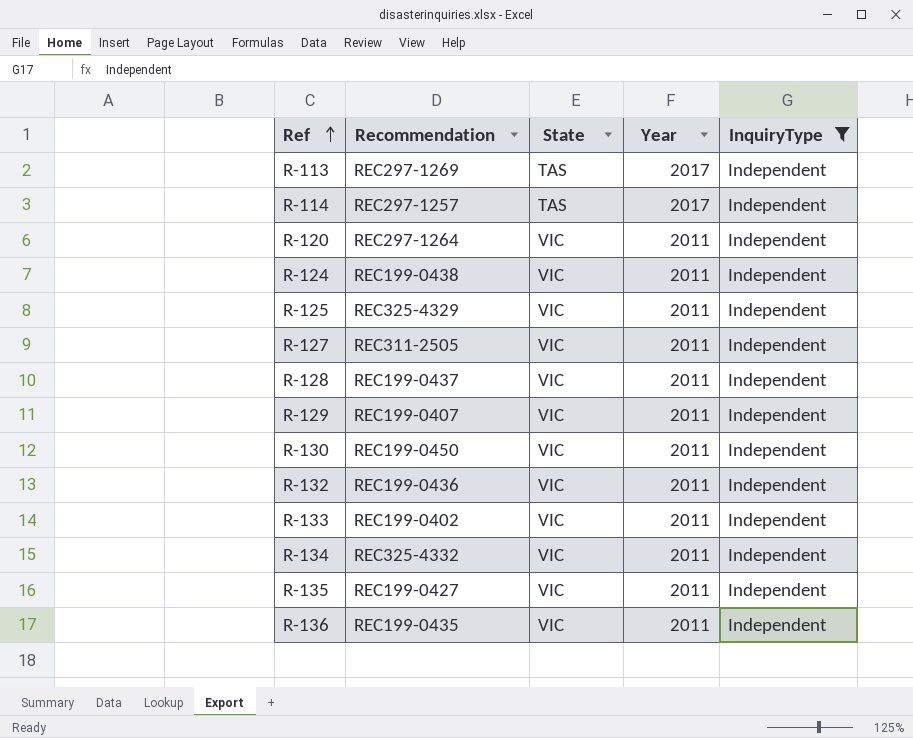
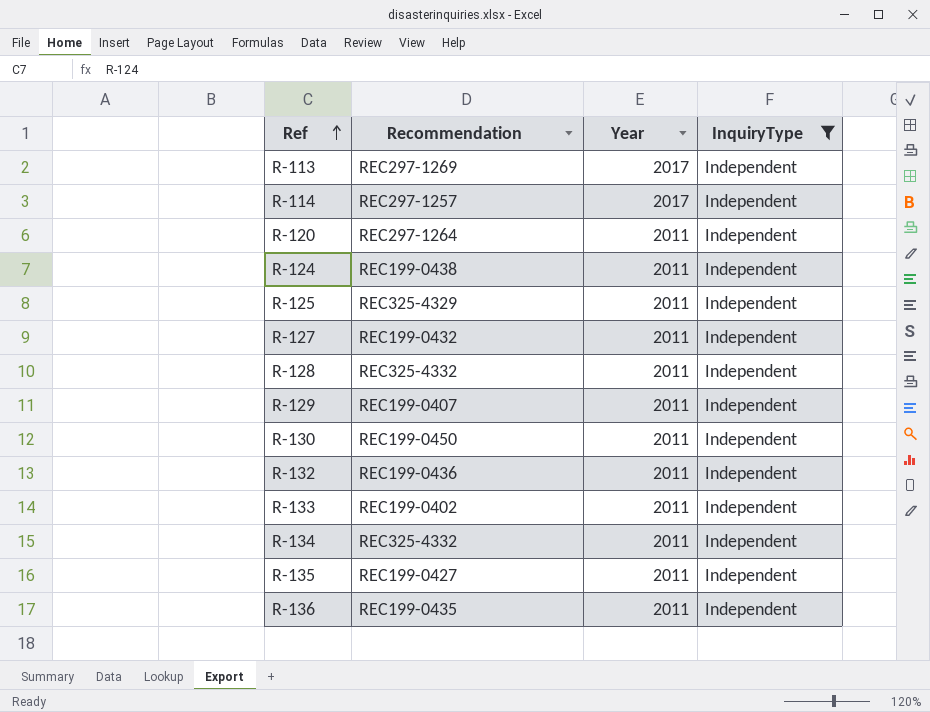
column State | position: 3 -> none
R-127 | Recommendation: REC311-2505 -> REC199-0432
R-128 | Recommendation: REC199-0437 -> REC325-4332

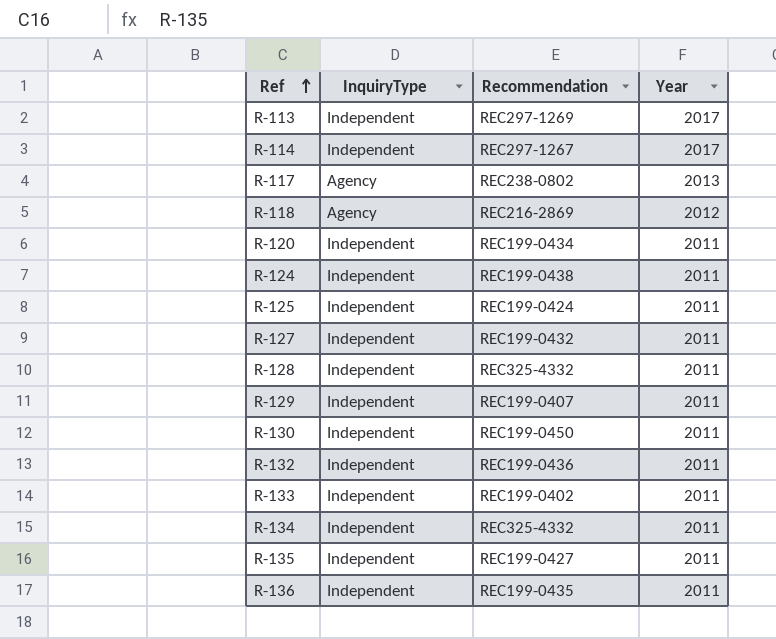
filter: InquiryType = Independent -> none
column InquiryType | position: 4 -> 2
R-114 | Recommendation: REC297-1257 -> REC297-1267
R-120 | Recommendation: REC297-1264 -> REC199-0434
R-125 | Recommendation: REC325-4329 -> REC199-0424

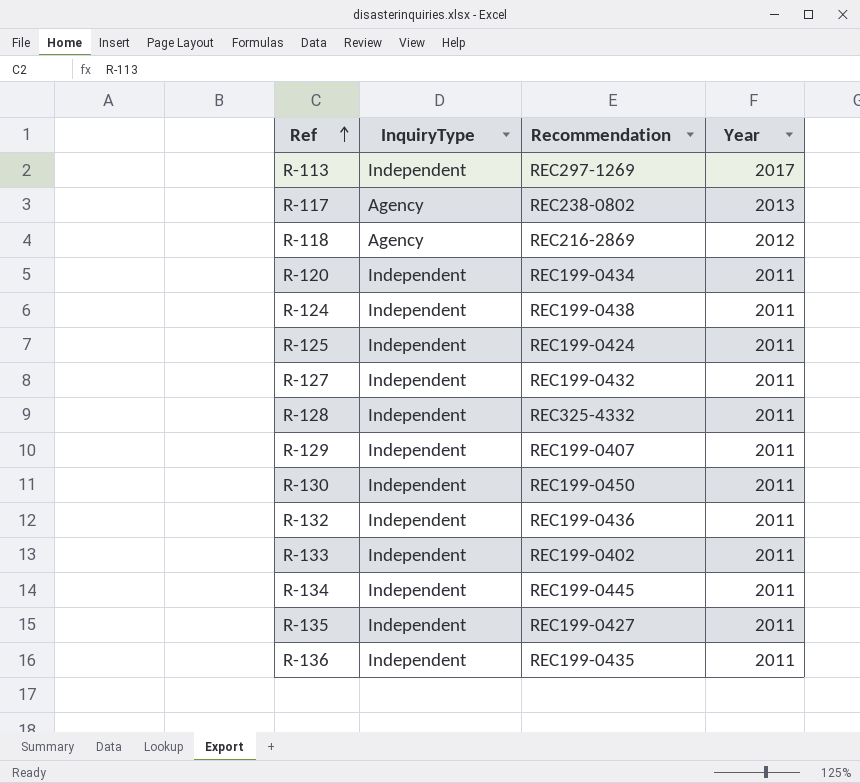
row R-114: Independent | REC297-1267 | 2017 -> none
R-134 | Recommendation: REC325-4332 -> REC199-0445

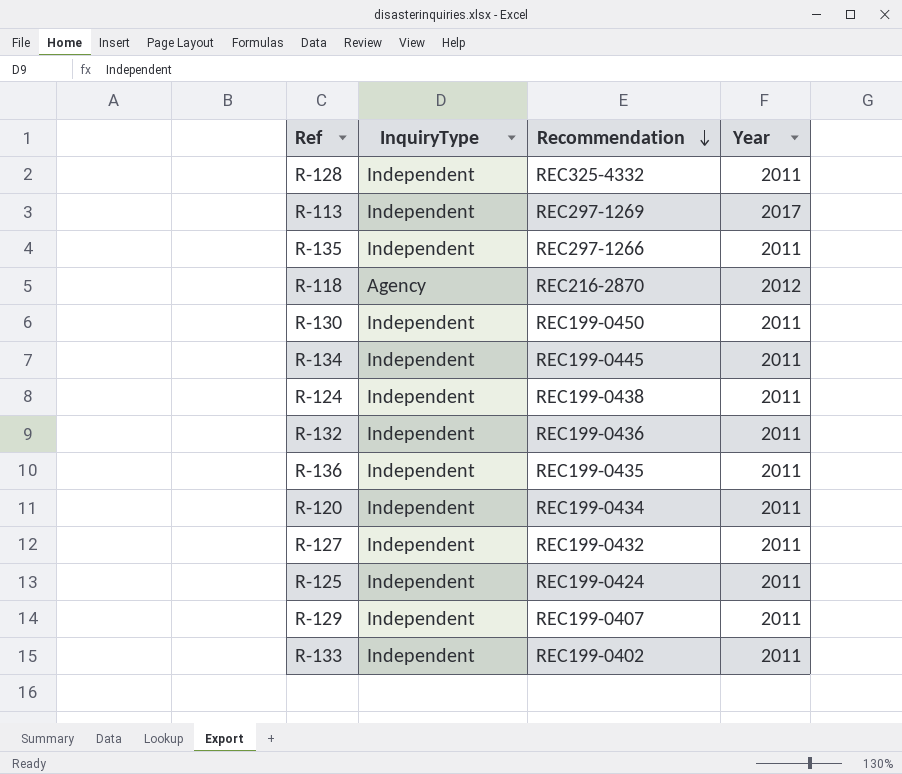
row order: Ref ascending -> Recommendation descending
row R-117: Agency | REC238-0802 | 2013 -> none
R-135 | Recommendation: REC199-0427 -> REC297-1266
R-118 | Recommendation: REC216-2869 -> REC216-2870

